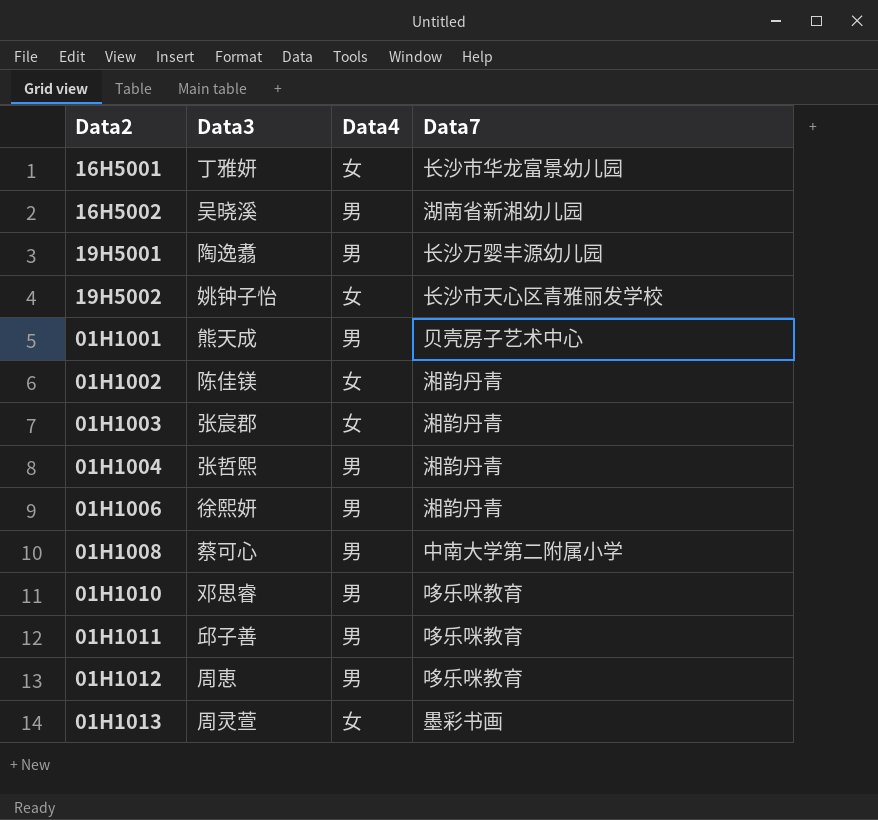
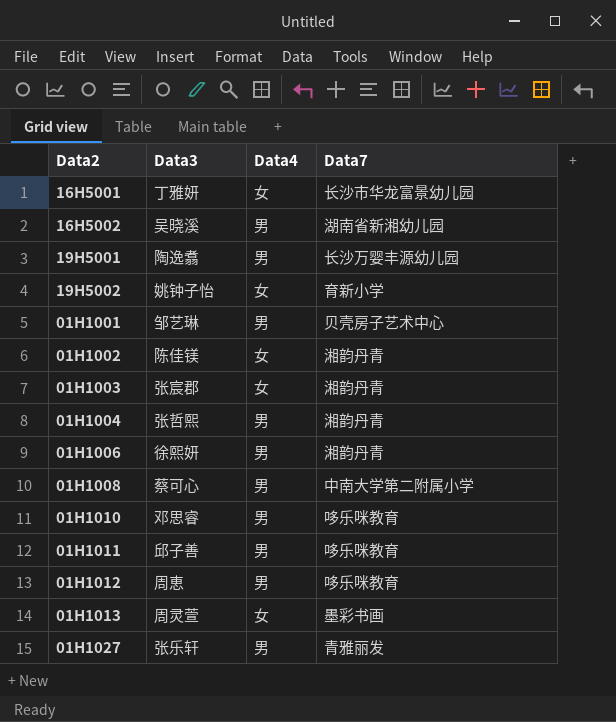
19H5002 | Data7: 长沙市天心区青雅丽发学校 -> 育新小学
01H1001 | Data3: 熊天成 -> 邹艺琳
row 01H1027: none -> 张乐轩 | 男 | 青雅丽发

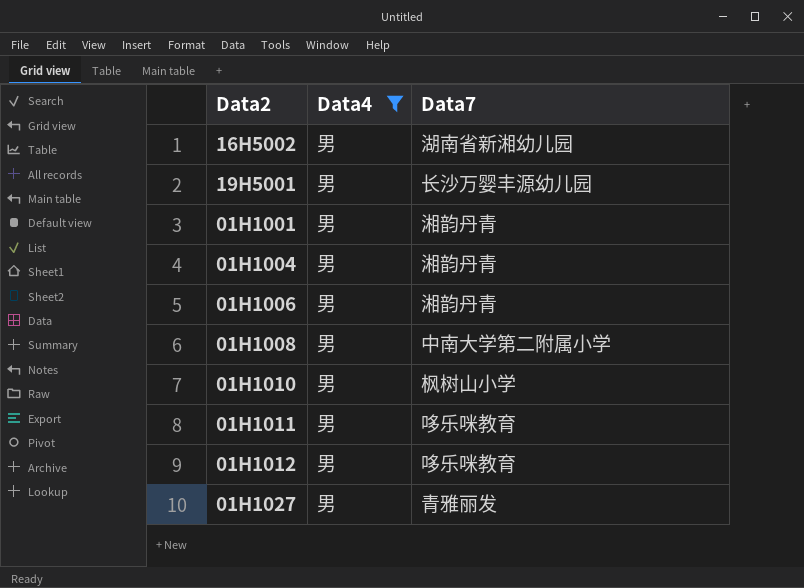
filter: none -> Data4 = 男
column Data3 | position: 2 -> none
01H1001 | Data7: 贝壳房子艺术中心 -> 湘韵丹青
01H1010 | Data7: 哆乐咪教育 -> 枫树山小学

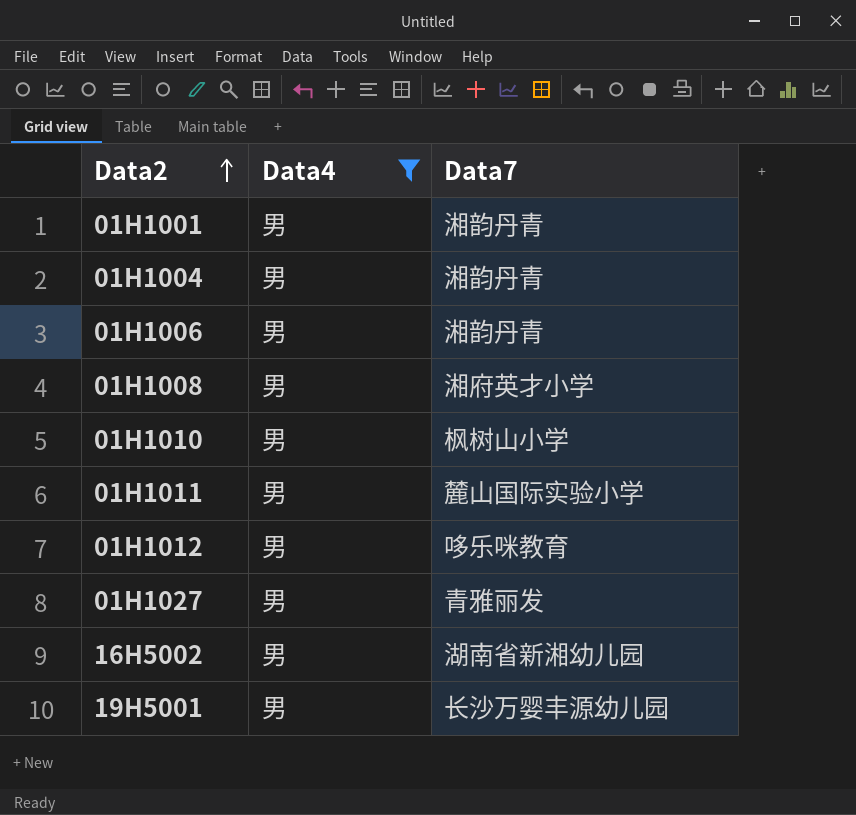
row order: none -> Data2 ascending
01H1008 | Data7: 中南大学第二附属小学 -> 湘府英才小学
01H1011 | Data7: 哆乐咪教育 -> 麓山国际实验小学

